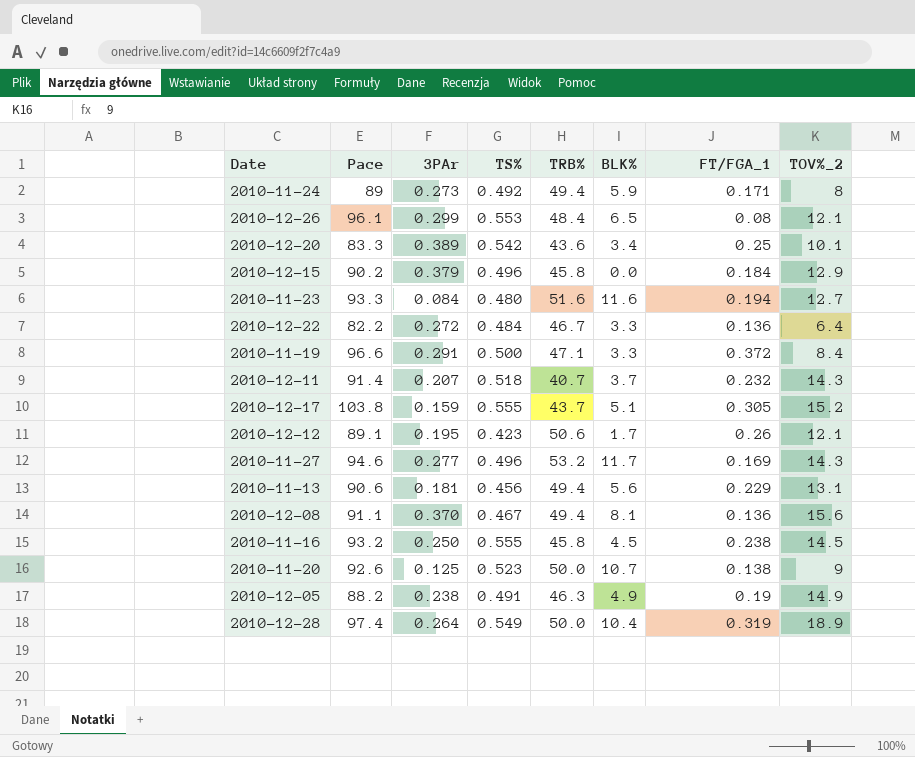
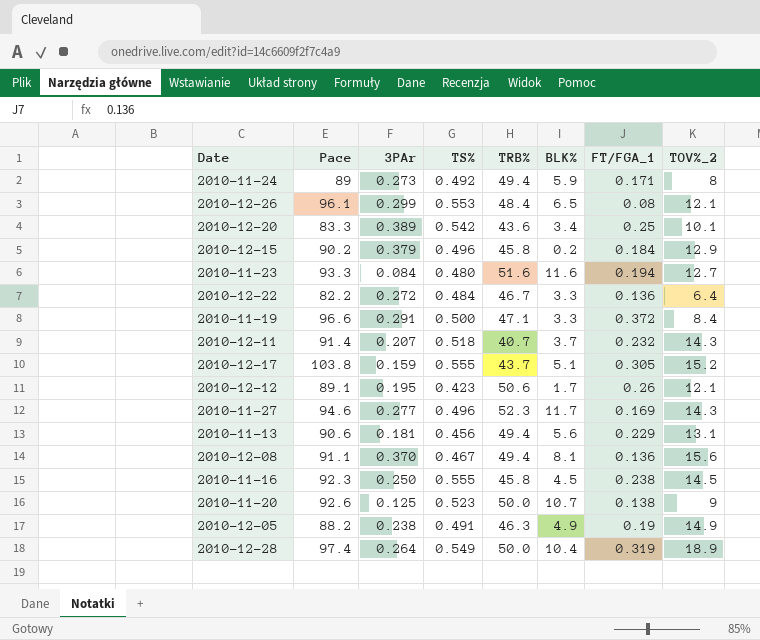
2010-12-15 | BLK%: 0.0 -> 0.2
2010-11-27 | TRB%: 53.2 -> 52.3
2010-11-16 | Pace: 93.2 -> 92.3

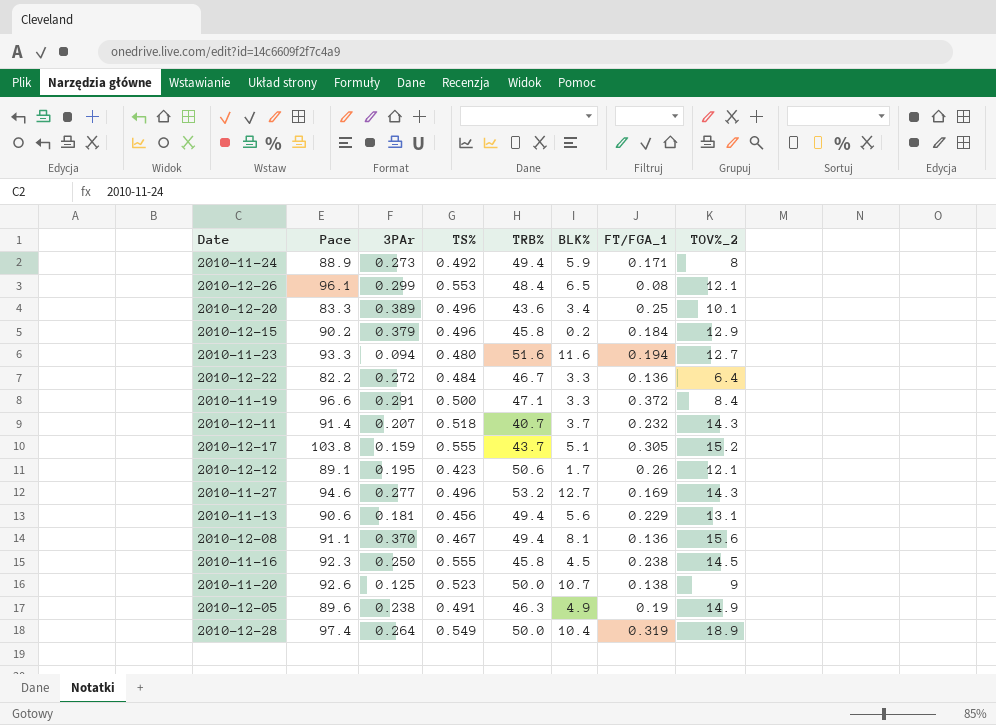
2010-11-24 | Pace: 89 -> 88.9
2010-12-20 | TS%: 0.542 -> 0.496
2010-11-23 | 3PAr: 0.084 -> 0.094
2010-11-27 | TRB%: 52.3 -> 53.2
2010-11-27 | BLK%: 11.7 -> 12.7
2010-12-05 | Pace: 88.2 -> 89.6

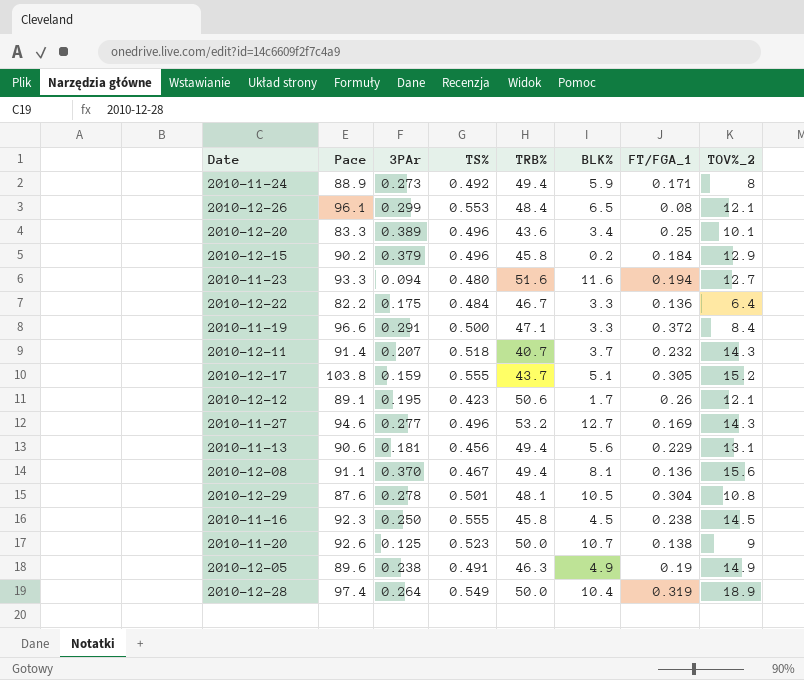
2010-12-22 | 3PAr: 0.272 -> 0.175
row 2010-12-29: none -> 87.6 | 0.278 | 0.501 | 48.1 | 10.5 | 0.304 | 10.8

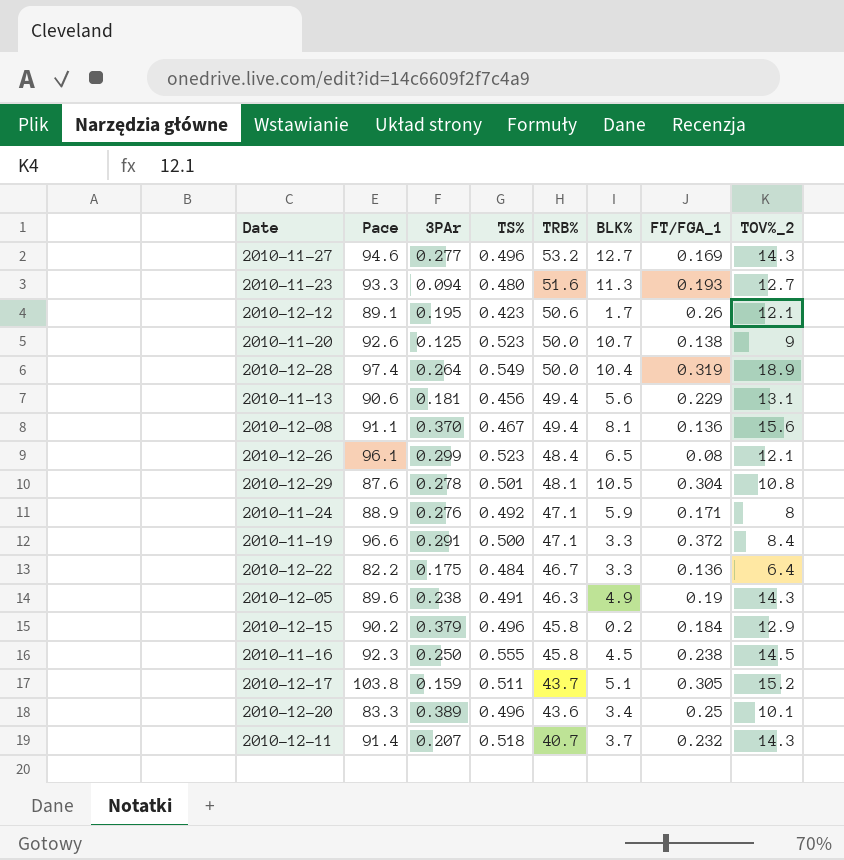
row order: none -> TRB% descending
2010-11-23 | BLK%: 11.6 -> 11.3
2010-11-23 | FT/FGA_1: 0.194 -> 0.193
2010-12-26 | TS%: 0.553 -> 0.523
2010-11-24 | 3PAr: 0.273 -> 0.276
2010-11-24 | TRB%: 49.4 -> 47.1
2010-12-05 | TOV%_2: 14.9 -> 14.3
2010-12-17 | TS%: 0.555 -> 0.511

